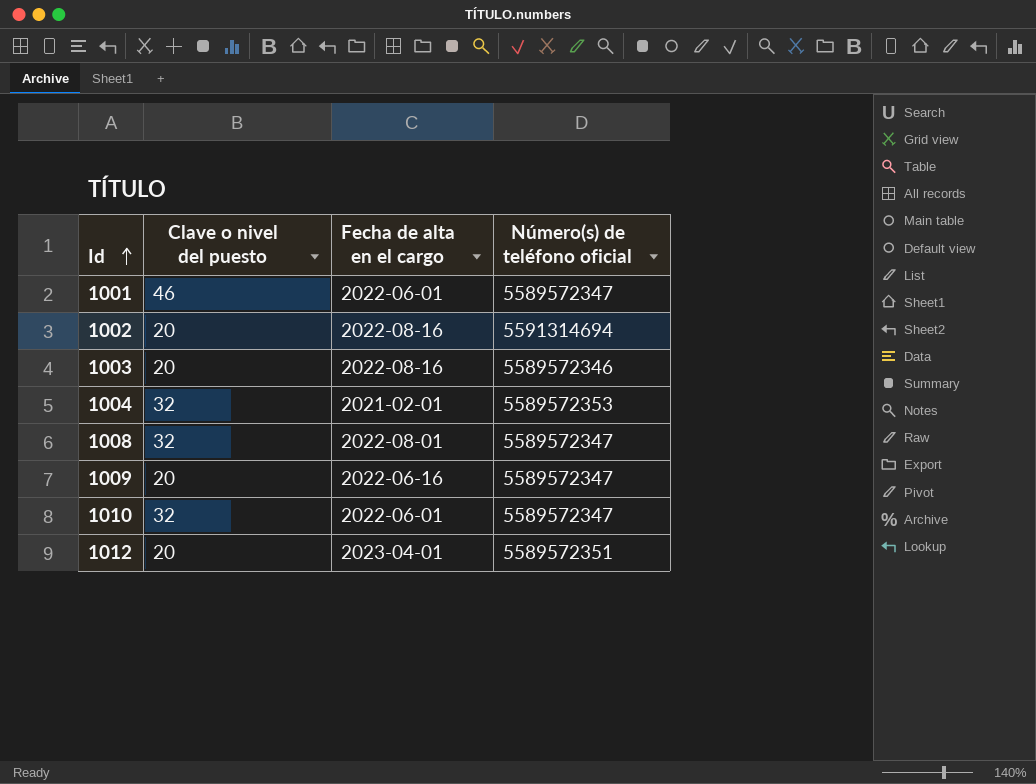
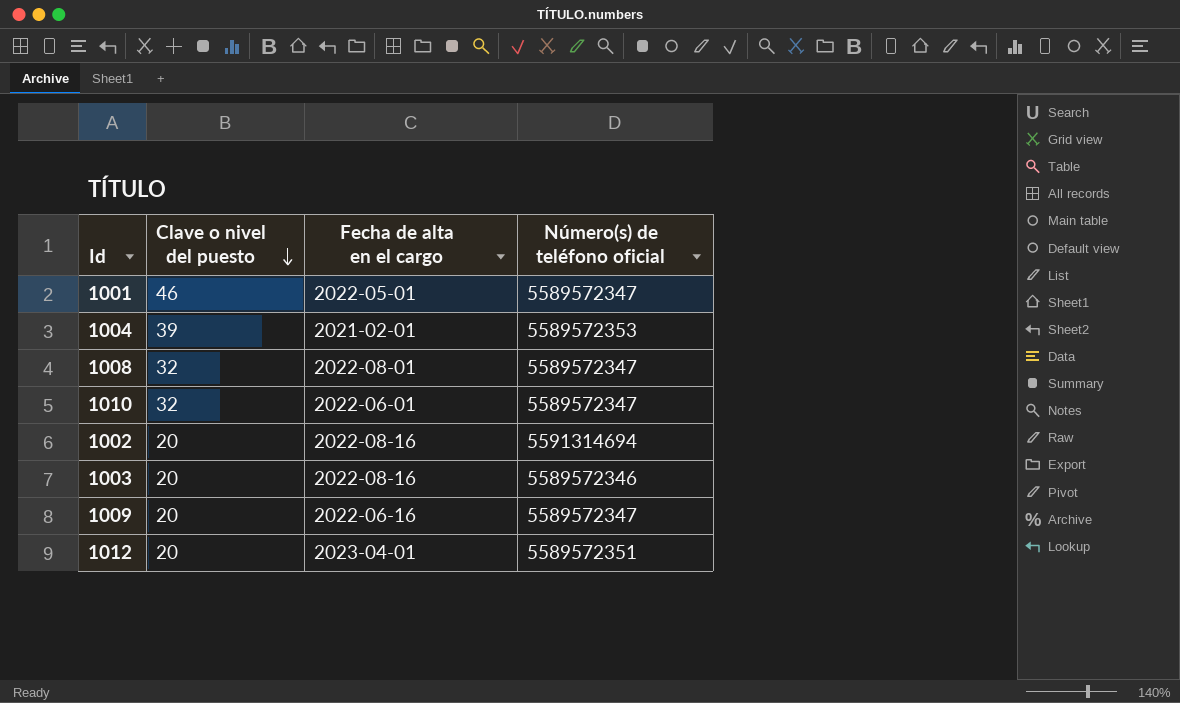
row order: Id ascending -> Clave o nivel del puesto descending
1001 | Fecha de alta en el cargo: 2022-06-01 -> 2022-05-01
1004 | Clave o nivel del puesto: 32 -> 39

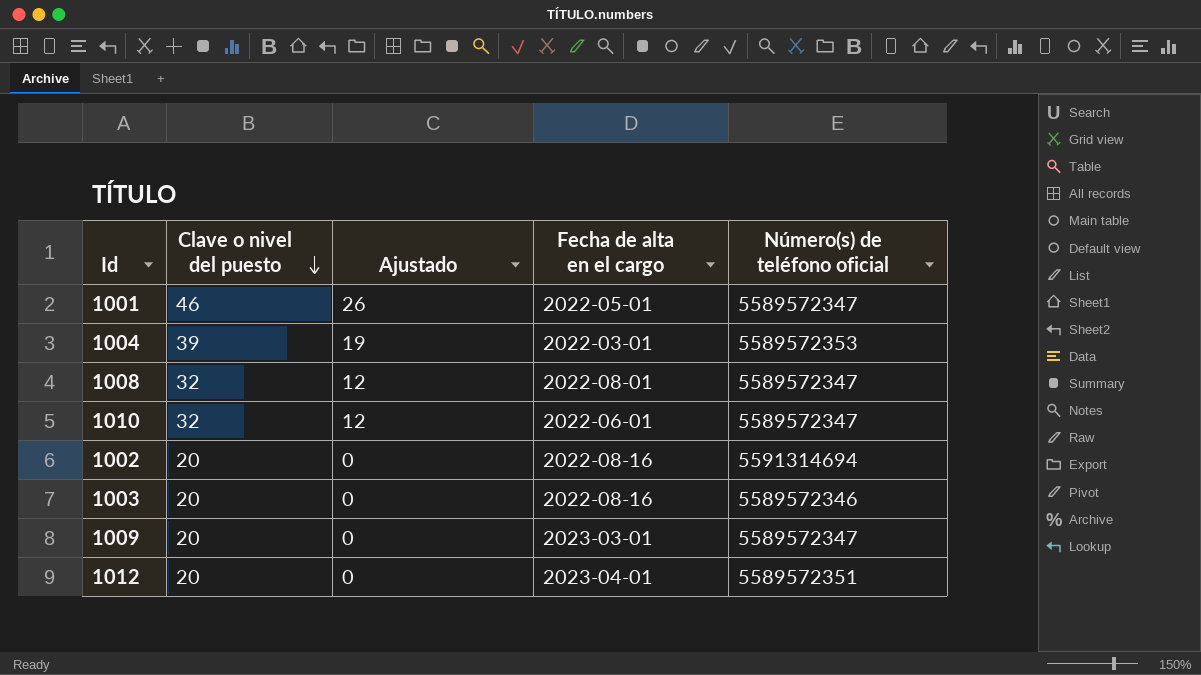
column Ajustado | formula: none -> [Clave o nivel del puesto] - 20
1004 | Fecha de alta en el cargo: 2021-02-01 -> 2022-03-01
1009 | Fecha de alta en el cargo: 2022-06-16 -> 2023-03-01

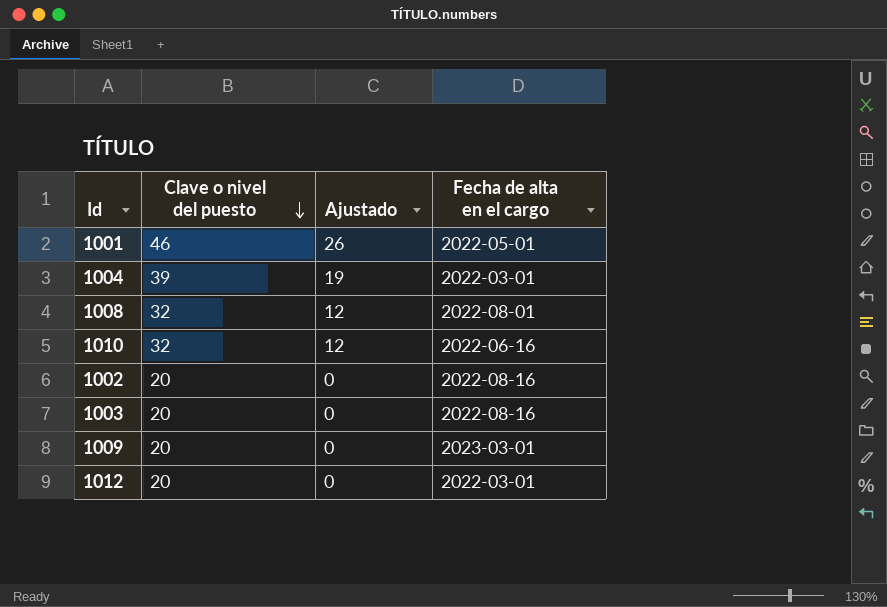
column Número(s) de teléfono oficial | position: 5 -> none
1010 | Fecha de alta en el cargo: 2022-06-01 -> 2022-06-16
1012 | Fecha de alta en el cargo: 2023-04-01 -> 2022-03-01

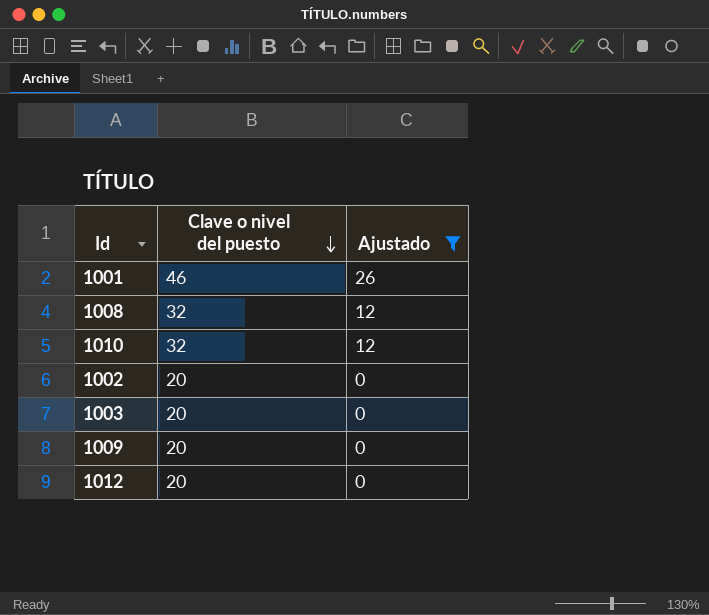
filter: none -> Ajustado != 19
column Fecha de alta en el cargo | position: 4 -> none

